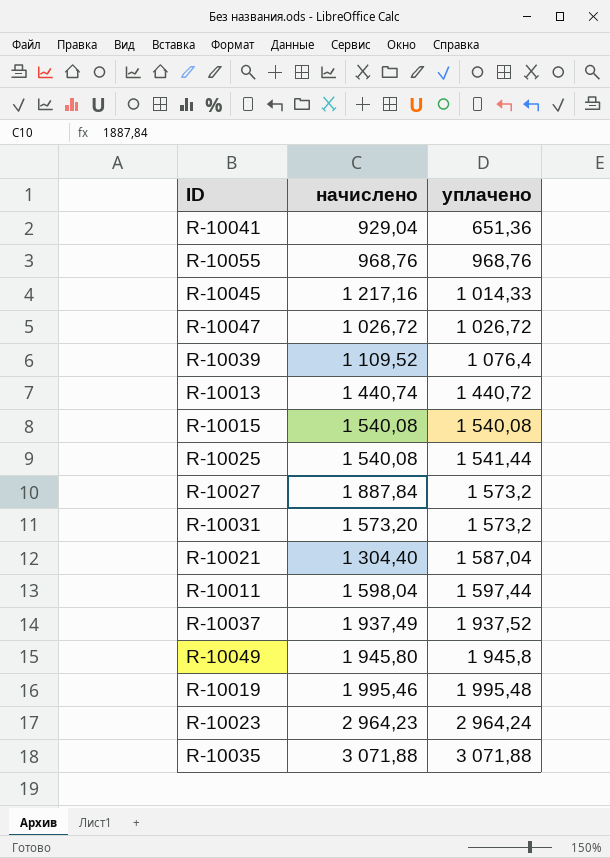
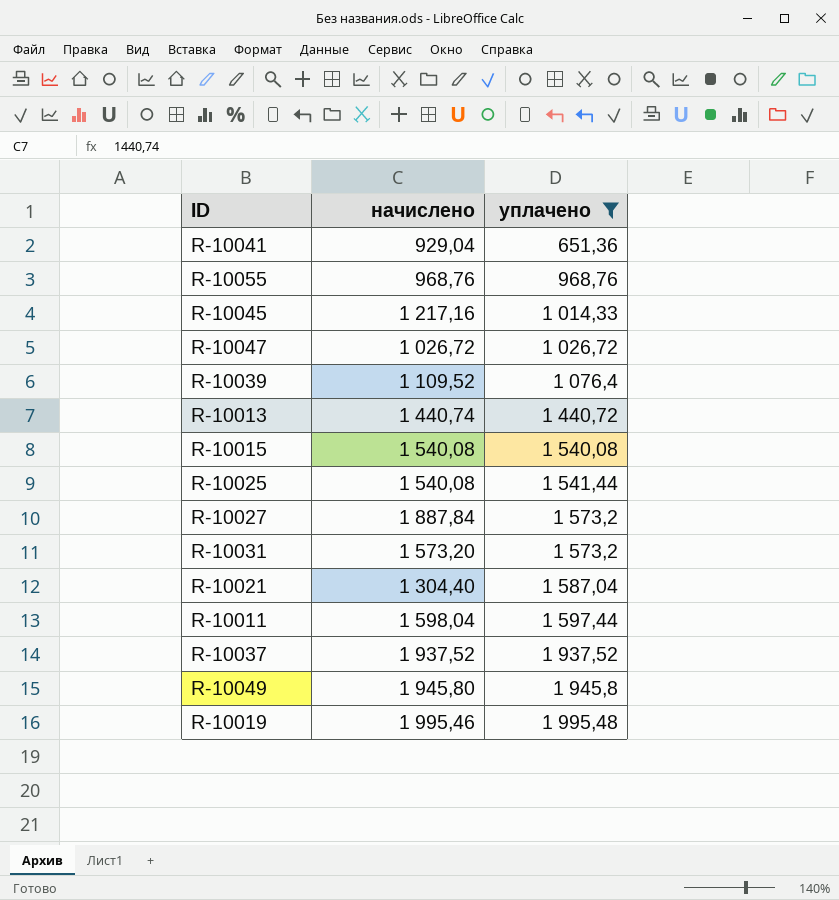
filter: none -> уплачено <= 1 995,48
R-10037 | начислено: 1 937,49 -> 1 937,52

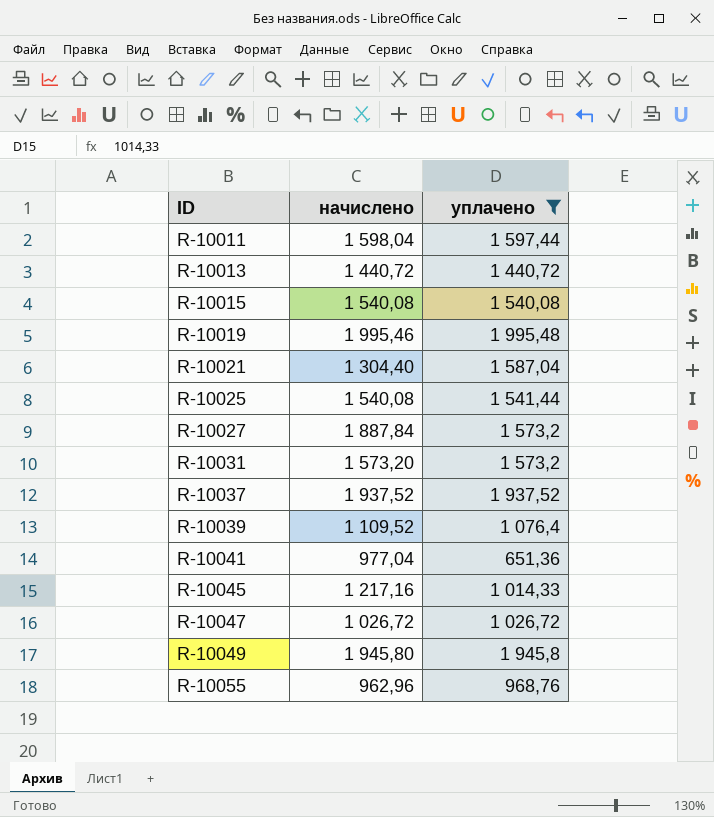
row order: уплачено ascending -> ID ascending
R-10013 | начислено: 1 440,74 -> 1 440,72
R-10041 | начислено: 929,04 -> 977,04
R-10055 | начислено: 968,76 -> 962,96

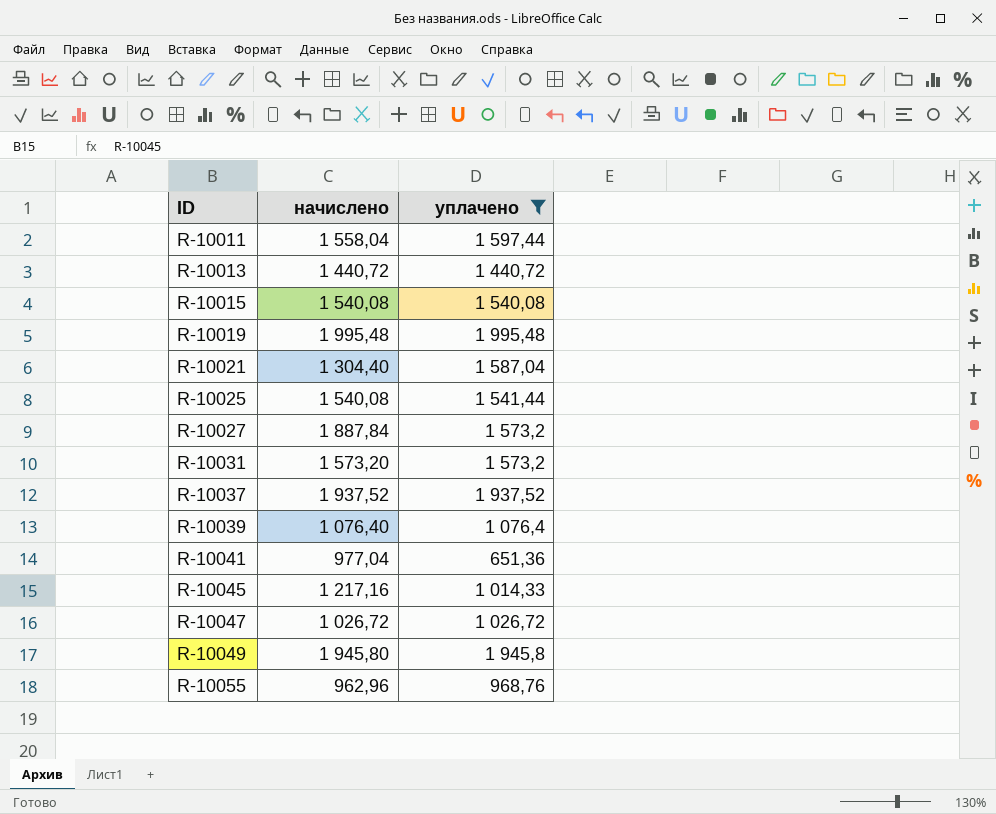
R-10011 | начислено: 1 598,04 -> 1 558,04
R-10019 | начислено: 1 995,46 -> 1 995,48
R-10039 | начислено: 1 109,52 -> 1 076,40

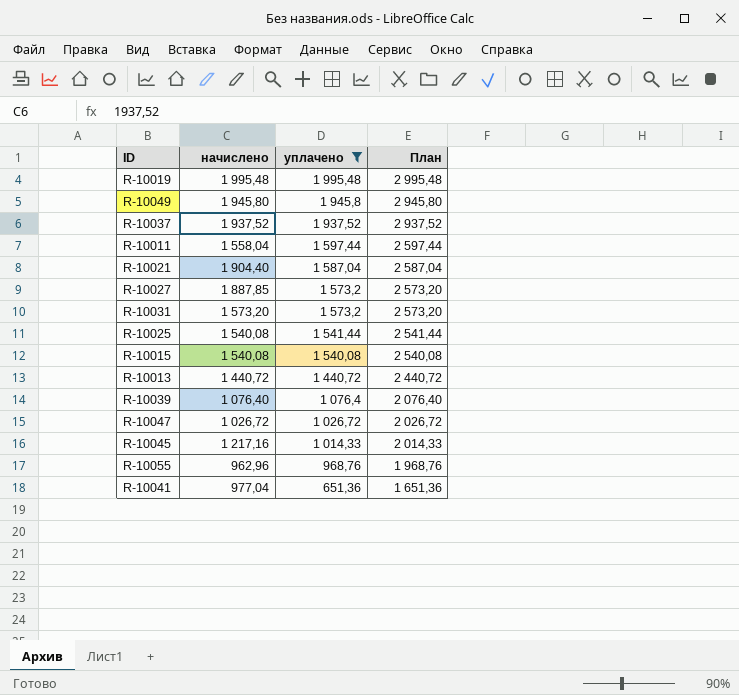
row order: ID ascending -> уплачено descending
column План | formula: none -> [уплачено] + 1000
R-10021 | начислено: 1 304,40 -> 1 904,40
R-10027 | начислено: 1 887,84 -> 1 887,85

